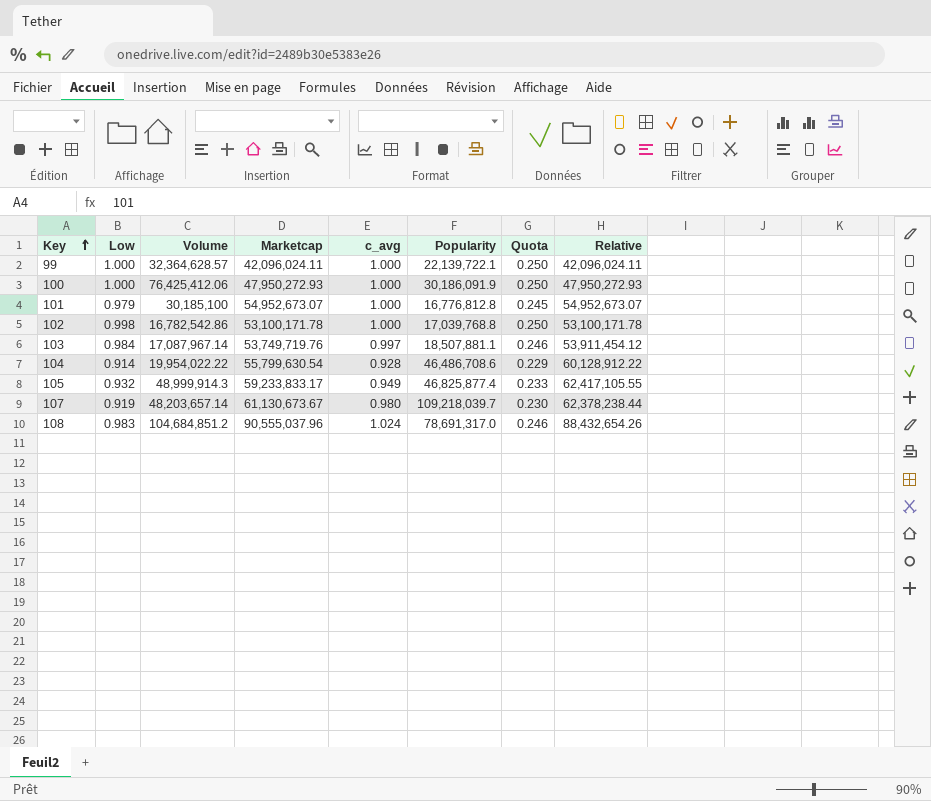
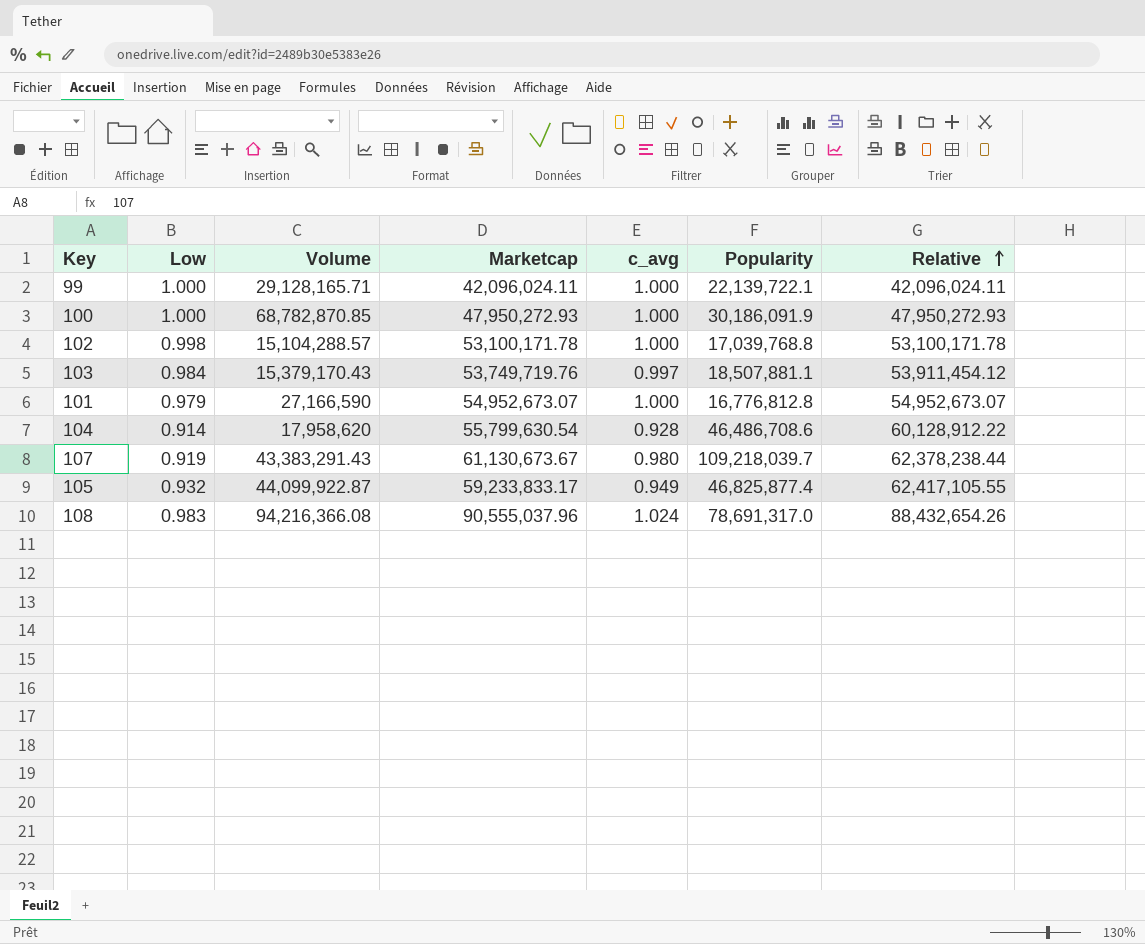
row order: Key ascending -> Relative ascending
column Quota | formula: [Low] * 0.25 -> none
99 | Volume: 32,364,628.57 -> 29,128,165.71
100 | Volume: 76,425,412.06 -> 68,782,870.85
102 | Volume: 16,782,542.86 -> 15,104,288.57
103 | Volume: 17,087,967.14 -> 15,379,170.43
101 | Volume: 30,185,100 -> 27,166,590
104 | Volume: 19,954,022.22 -> 17,958,620
107 | Volume: 48,203,657.14 -> 43,383,291.43
105 | Volume: 48,999,914.3 -> 44,099,922.87
108 | Volume: 104,684,851.2 -> 94,216,366.08

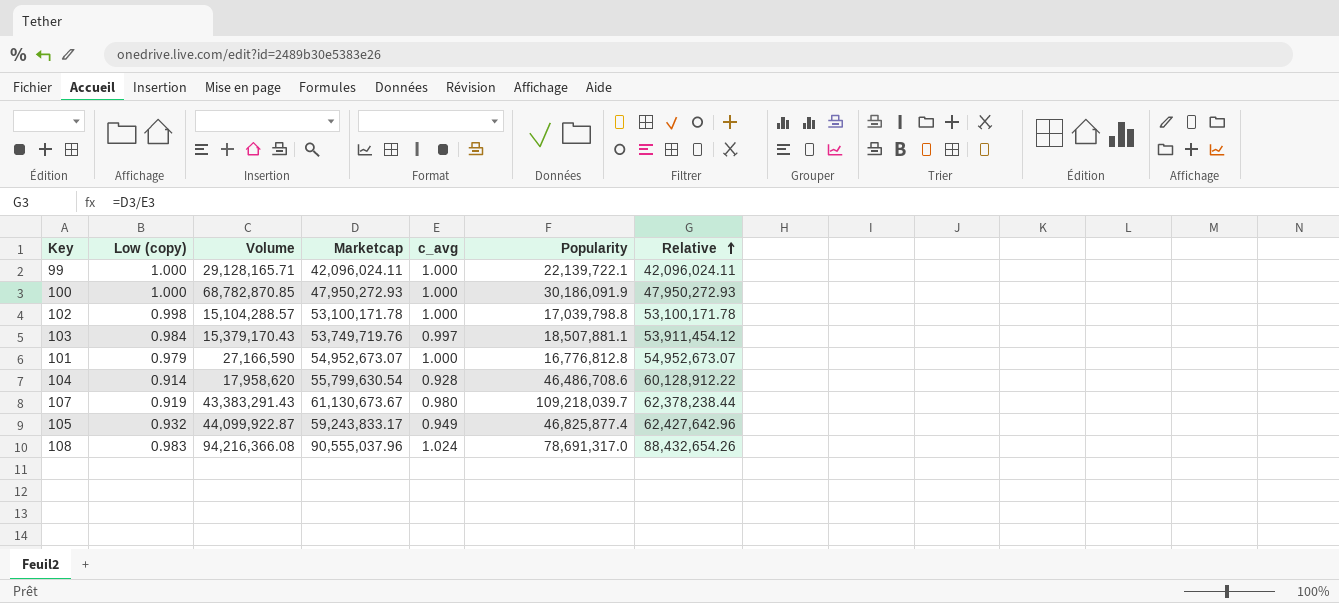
column name: Low -> Low (copy)
102 | Popularity: 17,039,768.8 -> 17,039,798.8
105 | Marketcap: 59,233,833.17 -> 59,243,833.17
105 | Relative: 62,417,105.55 -> 62,427,642.96

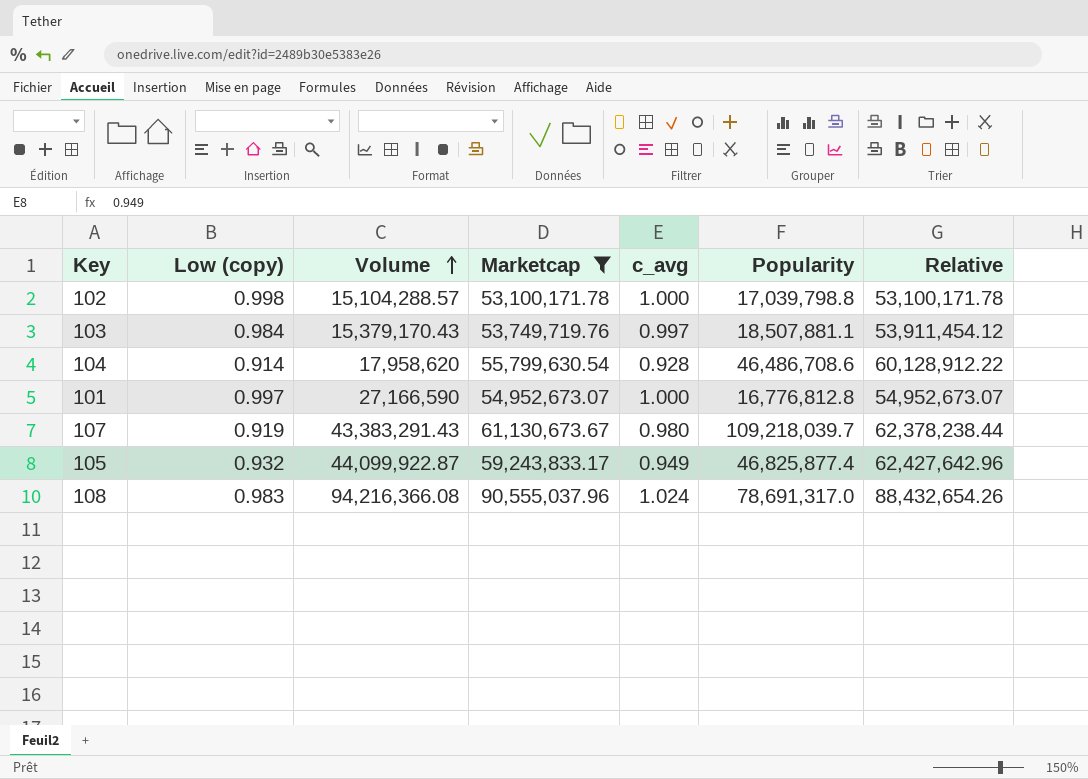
filter: none -> Marketcap >= 53,100,171.78
row order: Relative ascending -> Volume ascending
101 | Low (copy): 0.979 -> 0.997

